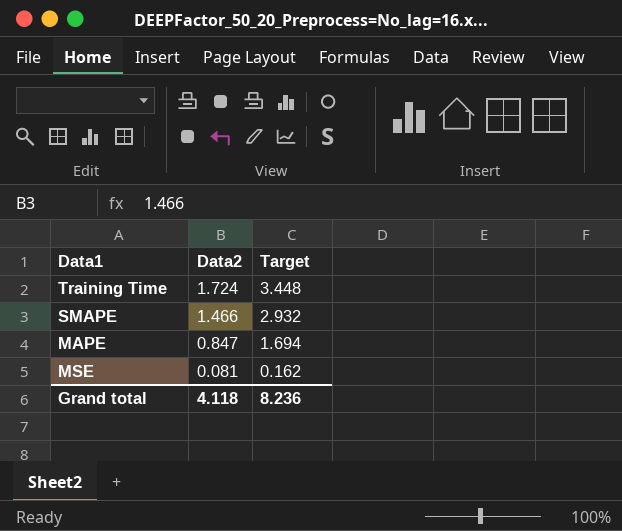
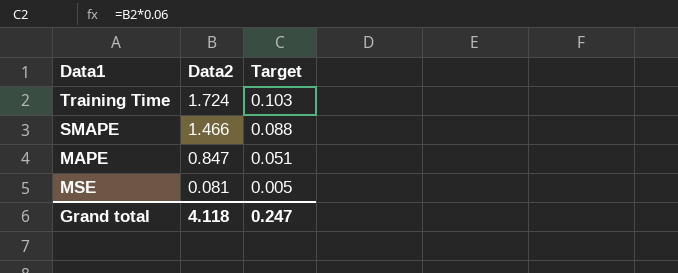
column Target | formula: [Data2] * 2 -> [Data2] * 0.06
Grand total | Target: 8.236 -> 0.247

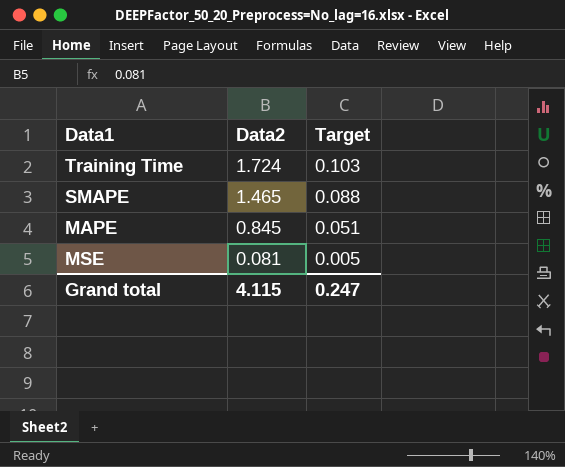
SMAPE | Data2: 1.466 -> 1.465
MAPE | Data2: 0.847 -> 0.845
Grand total | Data2: 4.118 -> 4.115

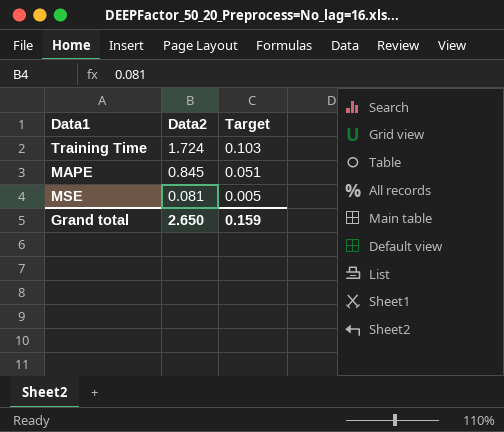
row SMAPE: 1.465 | 0.088 -> none
Grand total | Data2: 4.115 -> 2.650
Grand total | Target: 0.247 -> 0.159

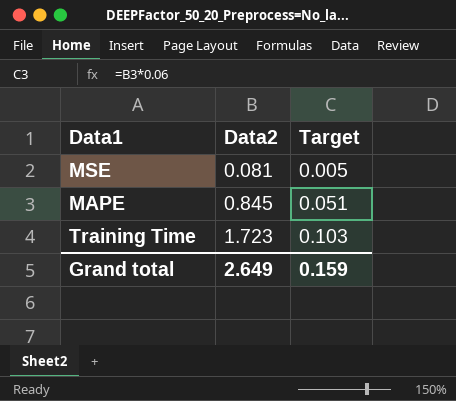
row order: Data2 descending -> Data2 ascending
Training Time | Data2: 1.724 -> 1.723
Grand total | Data2: 2.650 -> 2.649

